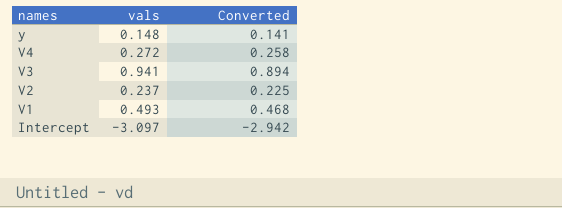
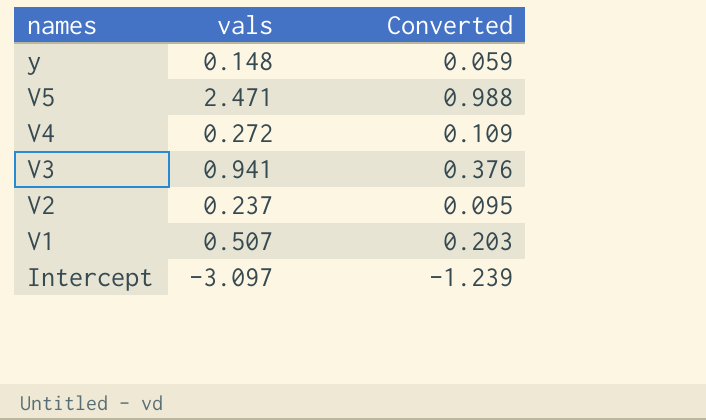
column Converted | formula: [vals] * 0.95 -> [vals] * 0.4
row V5: none -> 2.471 | 0.988
V1 | vals: 0.493 -> 0.507

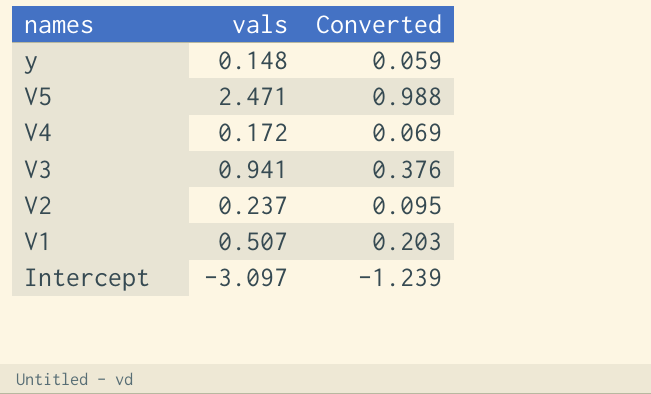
V4 | vals: 0.272 -> 0.172
V4 | Converted: 0.109 -> 0.069

